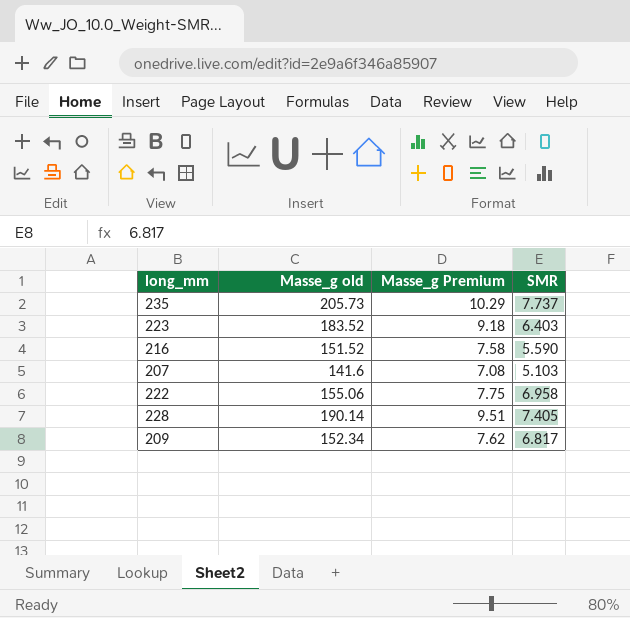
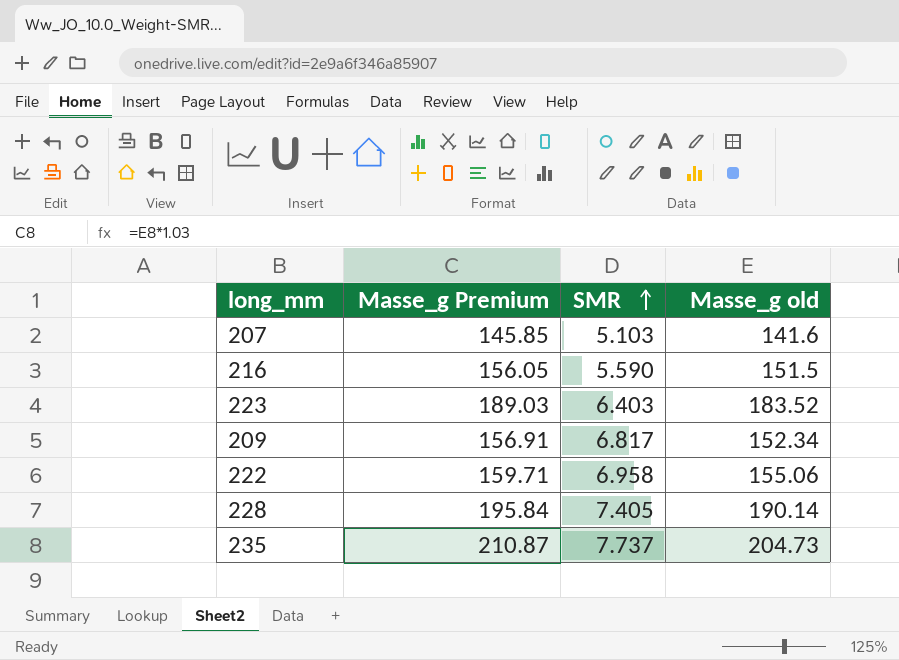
row order: none -> SMR ascending
column Masse_g Premium | formula: [Masse_g old] * 0.05 -> [Masse_g old] * 1.03
column Masse_g old | position: 2 -> 4
216 | Masse_g old: 151.52 -> 151.5
235 | Masse_g old: 205.73 -> 204.73

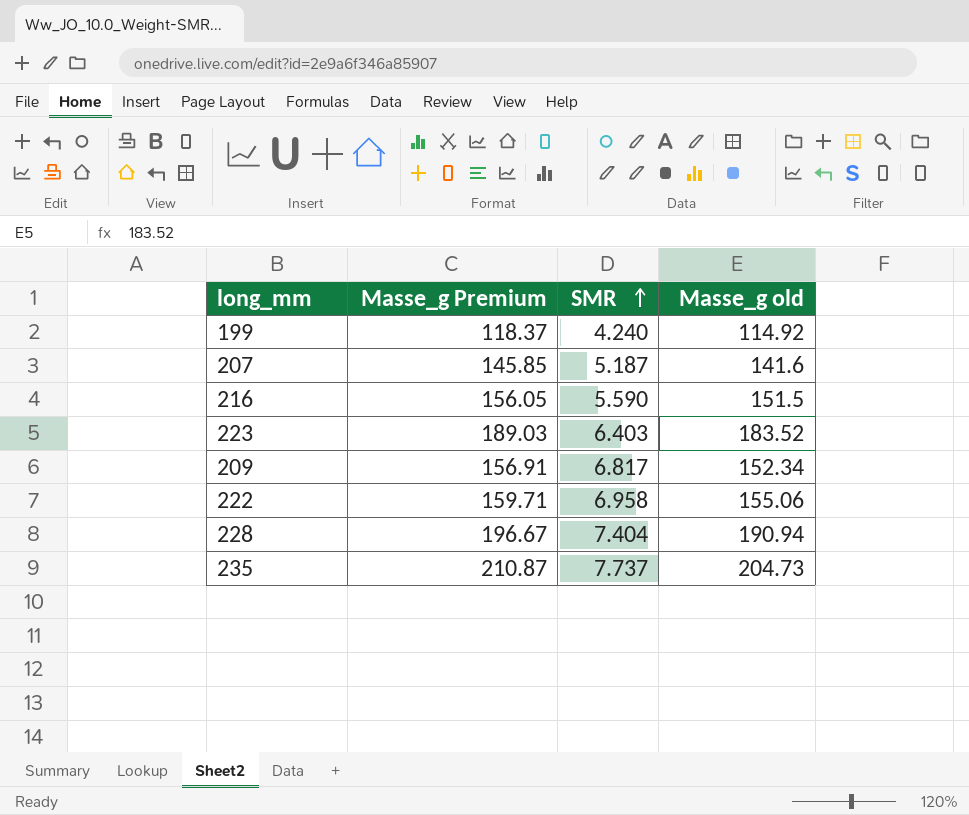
row 199: none -> 118.37 | 4.240 | 114.92
207 | SMR: 5.103 -> 5.187
228 | Masse_g Premium: 195.84 -> 196.67
228 | SMR: 7.405 -> 7.404
228 | Masse_g old: 190.14 -> 190.94

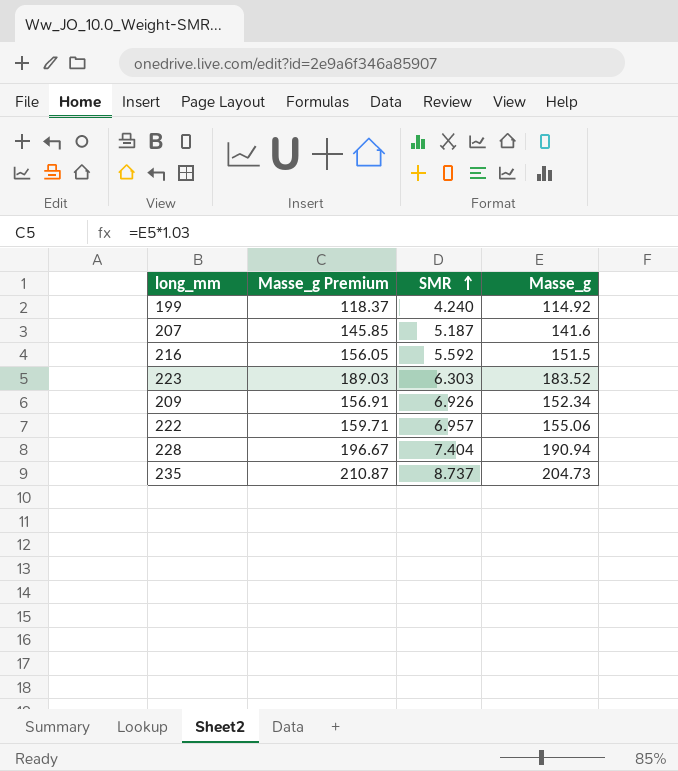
column name: Masse_g old -> Masse_g
216 | SMR: 5.590 -> 5.592
223 | SMR: 6.403 -> 6.303
209 | SMR: 6.817 -> 6.926
222 | SMR: 6.958 -> 6.957
235 | SMR: 7.737 -> 8.737

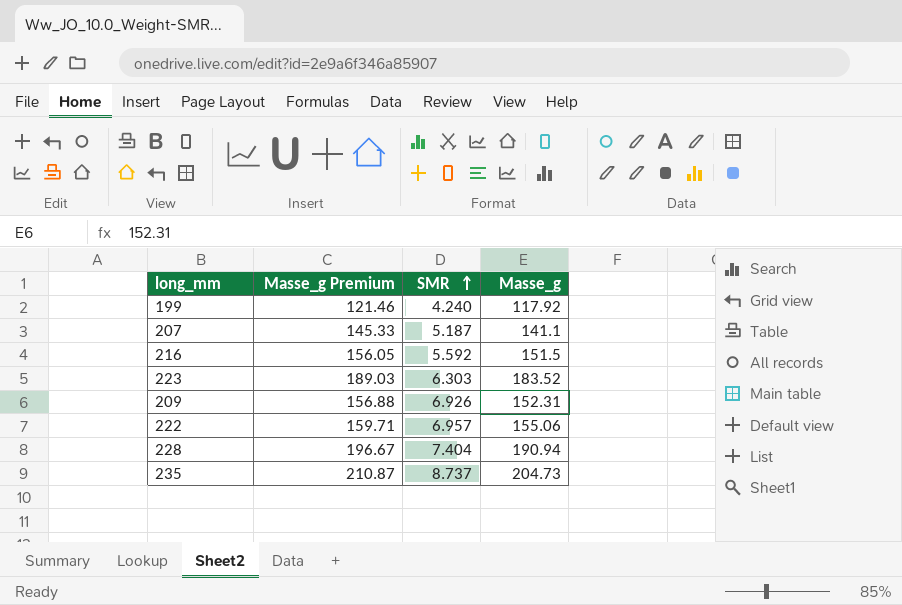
199 | Masse_g Premium: 118.37 -> 121.46
199 | Masse_g: 114.92 -> 117.92
207 | Masse_g Premium: 145.85 -> 145.33
207 | Masse_g: 141.6 -> 141.1
209 | Masse_g Premium: 156.91 -> 156.88
209 | Masse_g: 152.34 -> 152.31

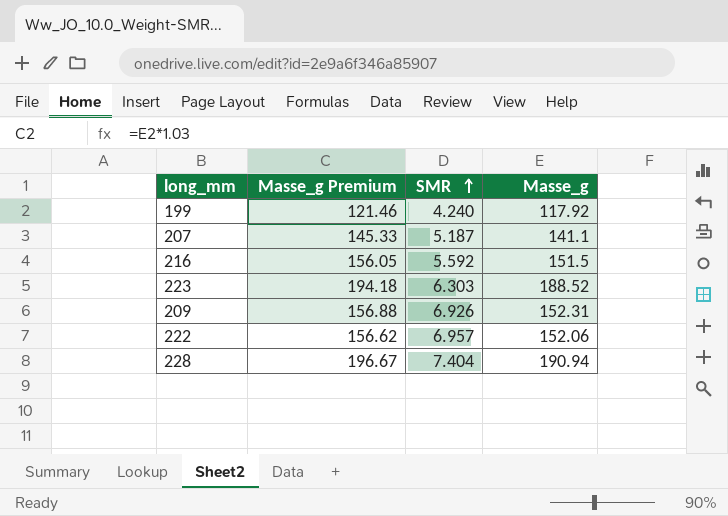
row 235: 210.87 | 8.737 | 204.73 -> none
223 | Masse_g Premium: 189.03 -> 194.18
223 | Masse_g: 183.52 -> 188.52
222 | Masse_g Premium: 159.71 -> 156.62
222 | Masse_g: 155.06 -> 152.06

